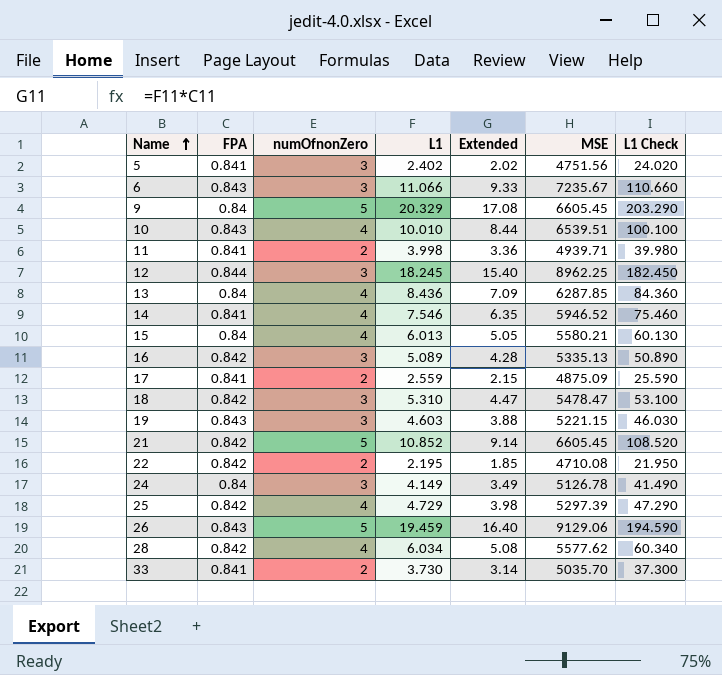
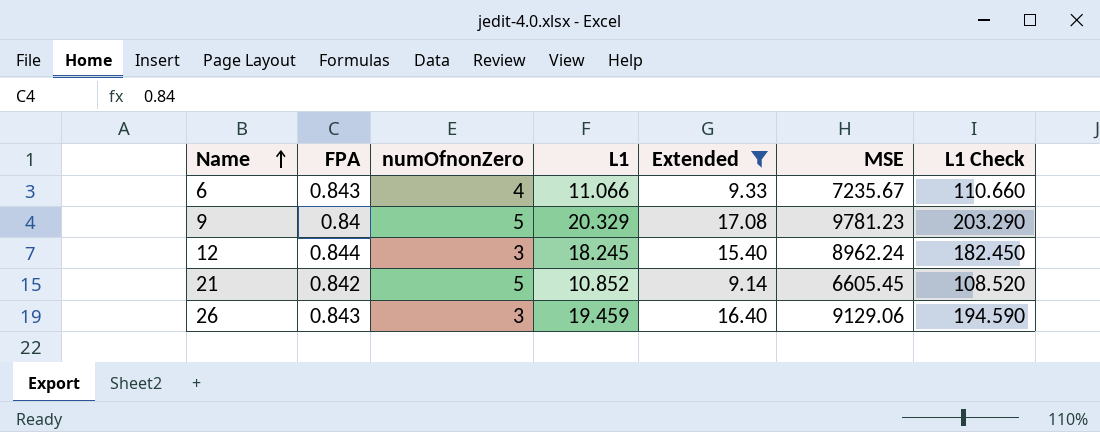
filter: none -> Extended >= 9.14
6 | numOfnonZero: 3 -> 4
9 | MSE: 6605.45 -> 9781.23
12 | MSE: 8962.25 -> 8962.24
26 | numOfnonZero: 5 -> 3

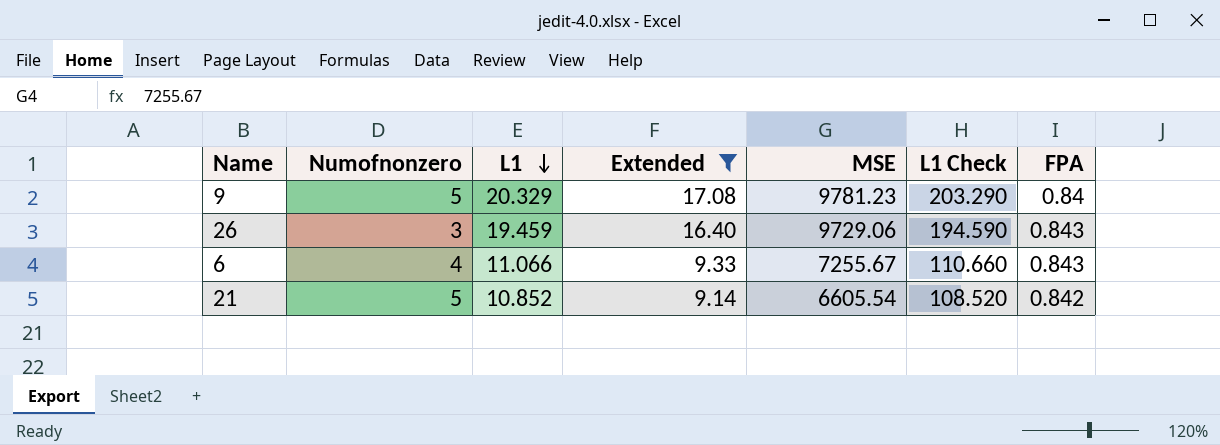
row order: Name ascending -> L1 descending
column name: numOfnonZero -> Numofnonzero
column FPA | position: 2 -> 7
row 12: 0.844 | 3 | 18.245 | 15.40 | 8962.24 | 182.450 -> none
26 | MSE: 9129.06 -> 9729.06
6 | MSE: 7235.67 -> 7255.67
21 | MSE: 6605.45 -> 6605.54

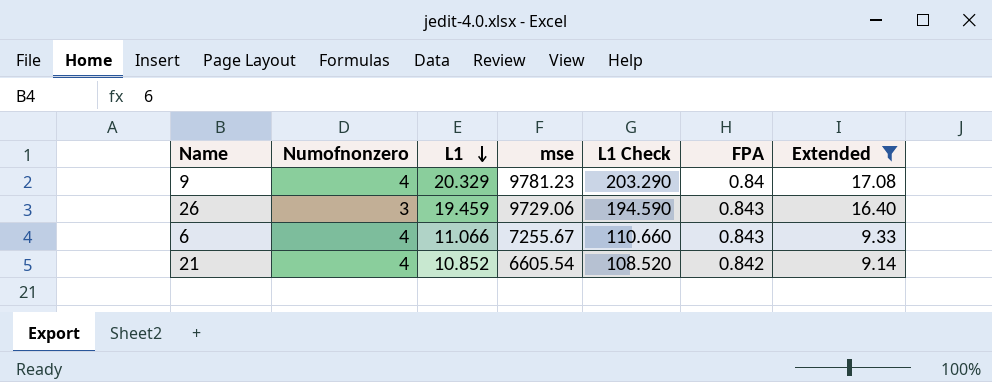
column name: MSE -> mse
column Extended | position: 4 -> 7
9 | Numofnonzero: 5 -> 4
21 | Numofnonzero: 5 -> 4

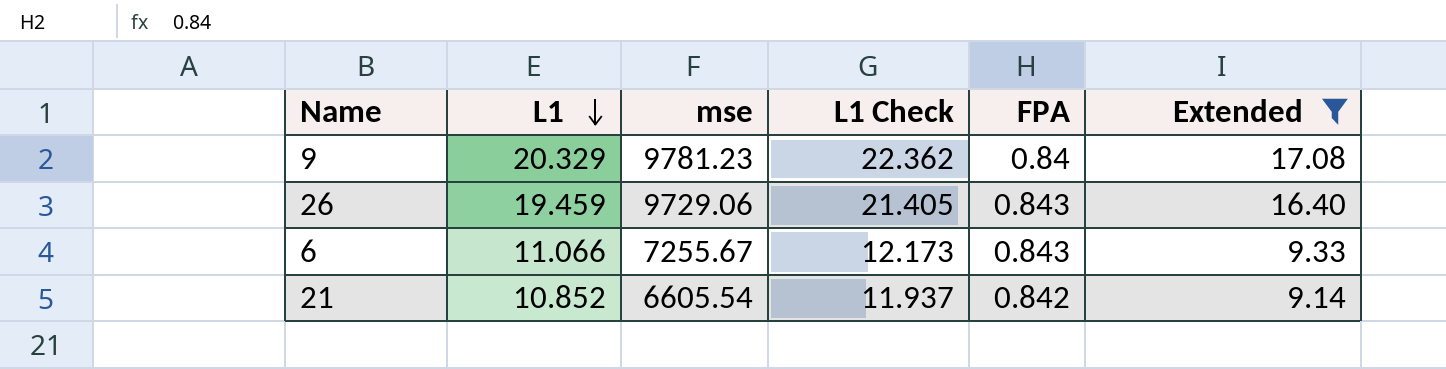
column Numofnonzero | position: 2 -> none
column L1 Check | formula: [L1] * 10 -> [L1] * 1.1

